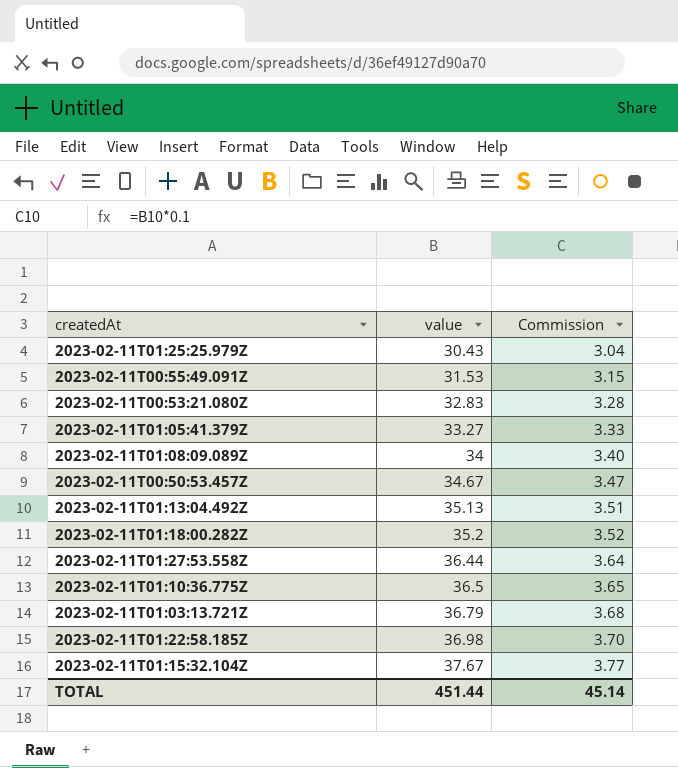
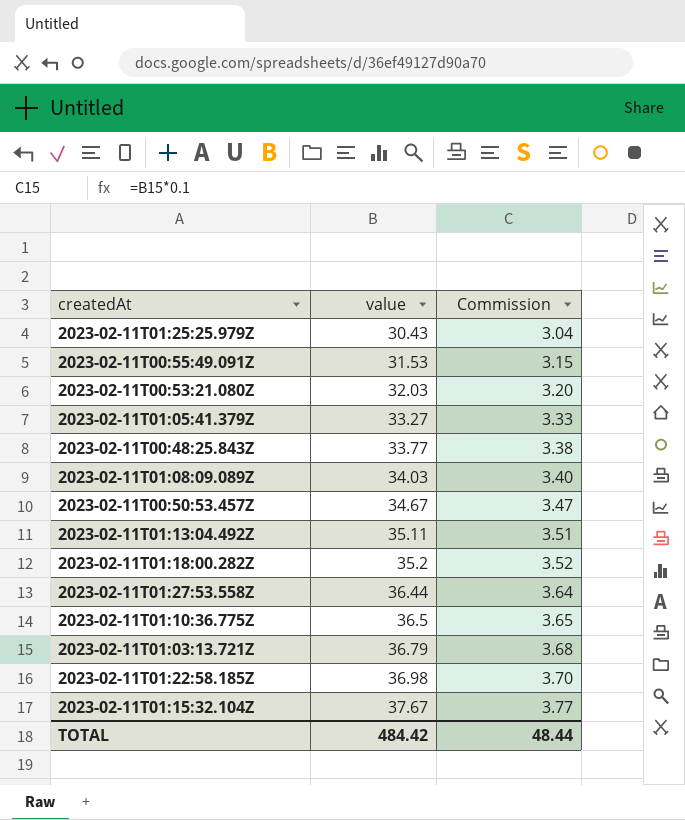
2023-02-11T00:53:21.080Z | value: 32.83 -> 32.03
2023-02-11T00:53:21.080Z | Commission: 3.28 -> 3.20
row 2023-02-11T00:48:25.843Z: none -> 33.77 | 3.38
2023-02-11T01:08:09.089Z | value: 34 -> 34.03
2023-02-11T01:13:04.492Z | value: 35.13 -> 35.11
TOTAL | value: 451.44 -> 484.42
TOTAL | Commission: 45.14 -> 48.44

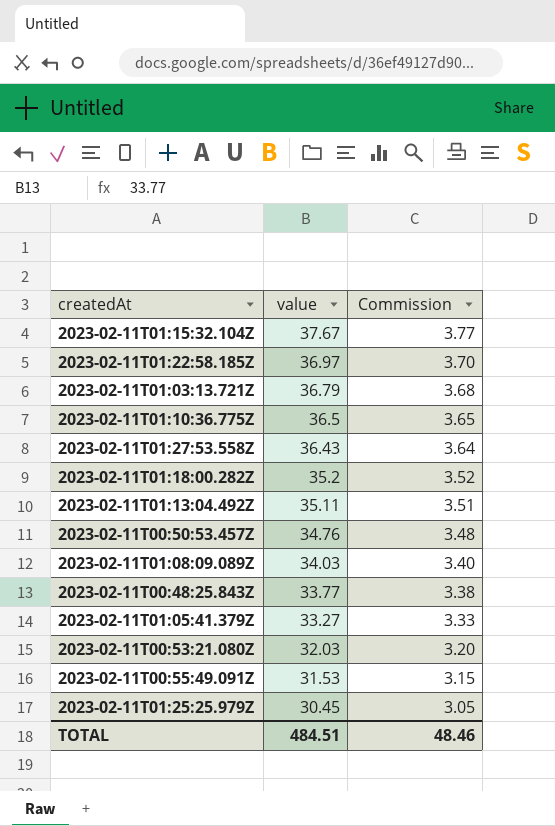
row order: value ascending -> value descending
2023-02-11T01:22:58.185Z | value: 36.98 -> 36.97
2023-02-11T01:27:53.558Z | value: 36.44 -> 36.43
2023-02-11T00:50:53.457Z | value: 34.67 -> 34.76
2023-02-11T00:50:53.457Z | Commission: 3.47 -> 3.48
2023-02-11T01:25:25.979Z | value: 30.43 -> 30.45
2023-02-11T01:25:25.979Z | Commission: 3.04 -> 3.05
TOTAL | value: 484.42 -> 484.51
TOTAL | Commission: 48.44 -> 48.46

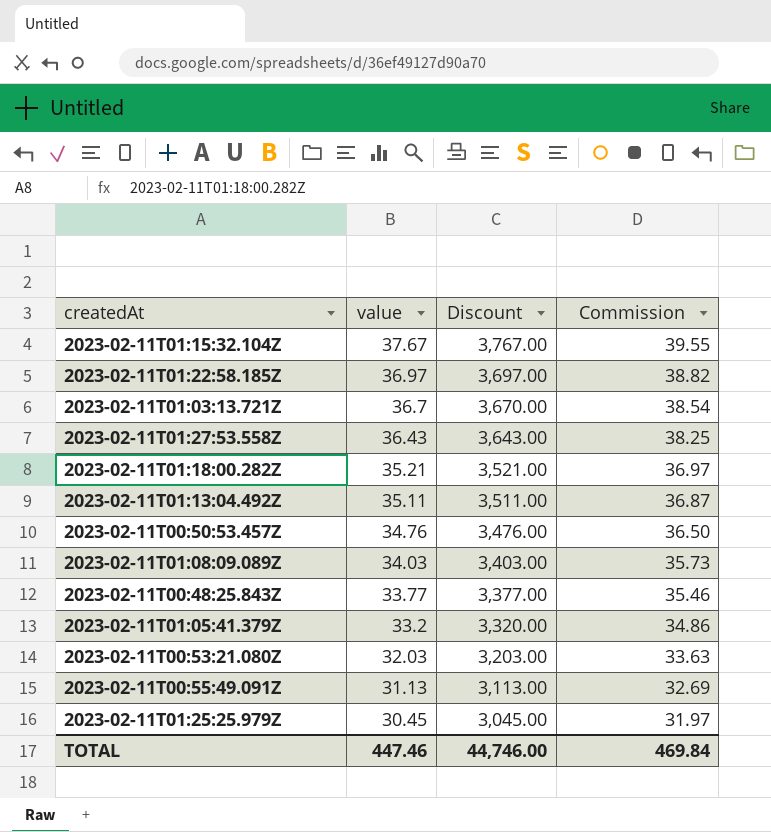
column Discount | formula: none -> [value] * 100
column Commission | formula: [value] * 0.1 -> [value] * 1.05
row 2023-02-11T01:10:36.775Z: 36.5 | 3.65 -> none
2023-02-11T01:03:13.721Z | value: 36.79 -> 36.7
2023-02-11T01:18:00.282Z | value: 35.2 -> 35.21
2023-02-11T01:05:41.379Z | value: 33.27 -> 33.2
2023-02-11T00:55:49.091Z | value: 31.53 -> 31.13
TOTAL | value: 484.51 -> 447.46
TOTAL | Commission: 48.46 -> 469.84

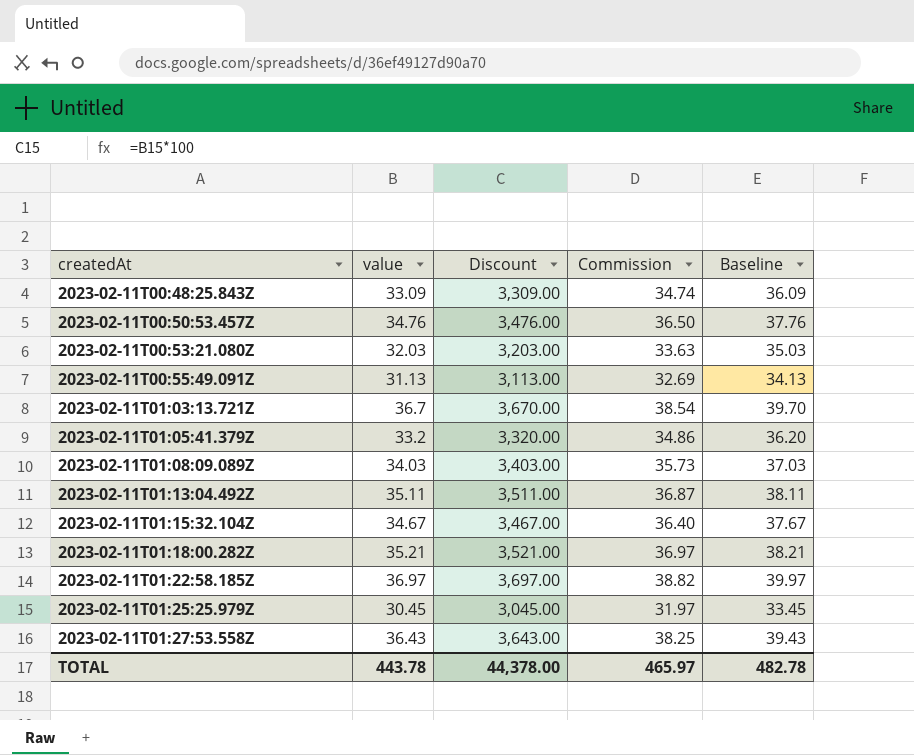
row order: value descending -> createdAt ascending
column Baseline | formula: none -> [value] + 3
2023-02-11T00:48:25.843Z | value: 33.77 -> 33.09
2023-02-11T00:48:25.843Z | Discount: 3,377.00 -> 3,309.00
2023-02-11T00:48:25.843Z | Commission: 35.46 -> 34.74
2023-02-11T01:15:32.104Z | value: 37.67 -> 34.67
2023-02-11T01:15:32.104Z | Discount: 3,767.00 -> 3,467.00
2023-02-11T01:15:32.104Z | Commission: 39.55 -> 36.40
TOTAL | value: 447.46 -> 443.78
TOTAL | Discount: 44,746.00 -> 44,378.00
TOTAL | Commission: 469.84 -> 465.97

